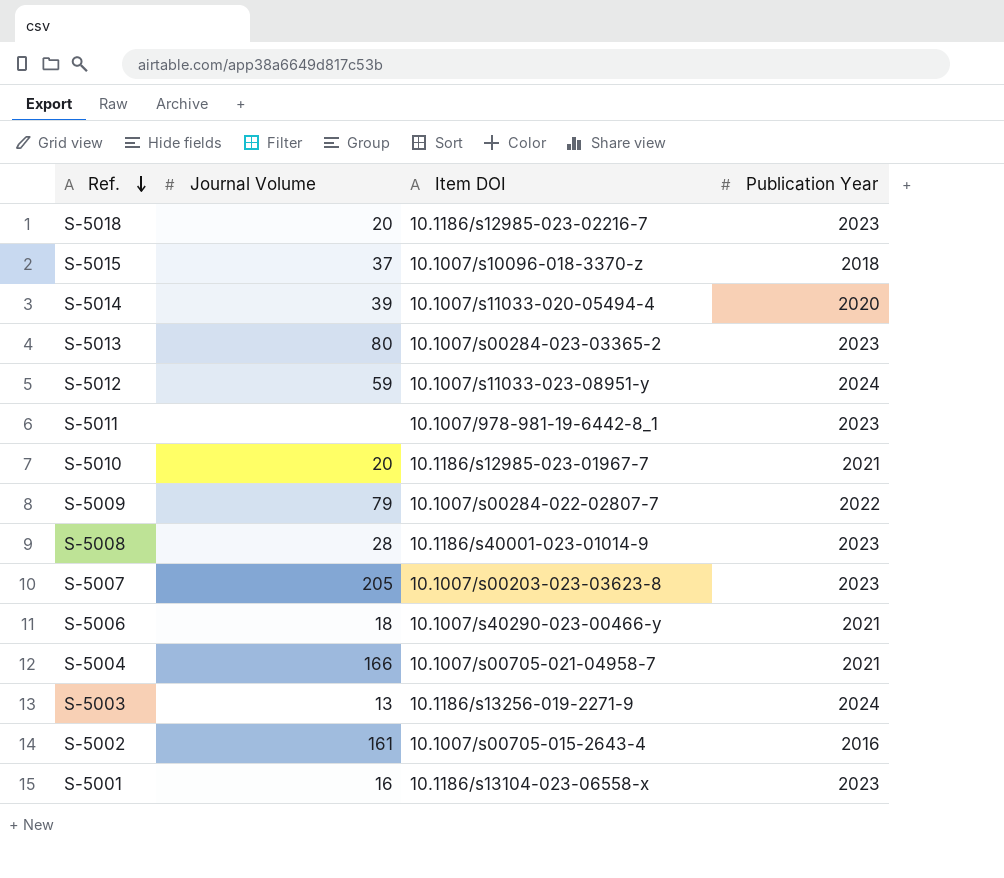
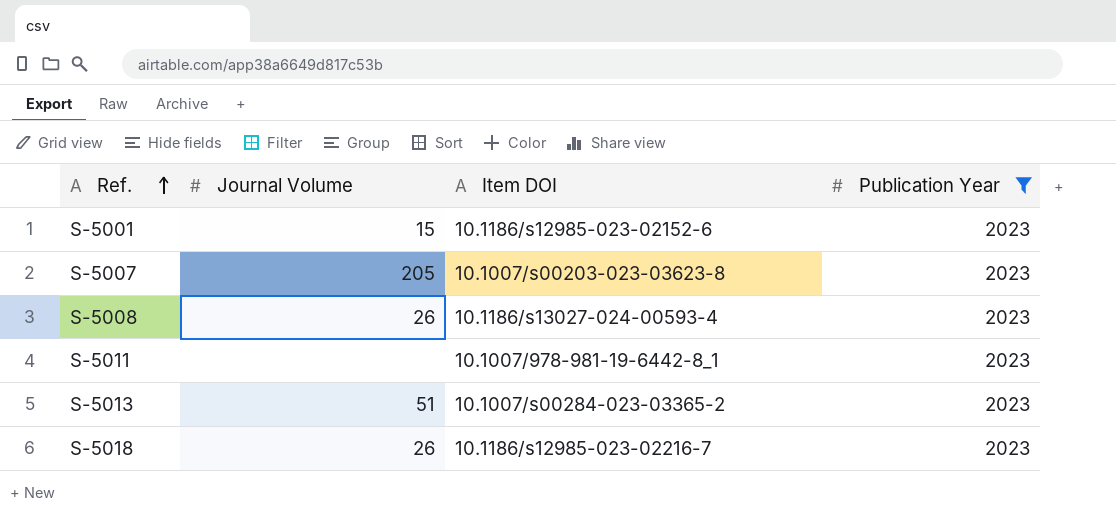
filter: none -> Publication Year = 2023
row order: Ref. descending -> Ref. ascending
S-5001 | Journal Volume: 16 -> 15
S-5001 | Item DOI: 10.1186/s13104-023-06558-x -> 10.1186/s12985-023-02152-6
S-5008 | Journal Volume: 28 -> 26
S-5008 | Item DOI: 10.1186/s40001-023-01014-9 -> 10.1186/s13027-024-00593-4
S-5013 | Journal Volume: 80 -> 51
S-5018 | Journal Volume: 20 -> 26

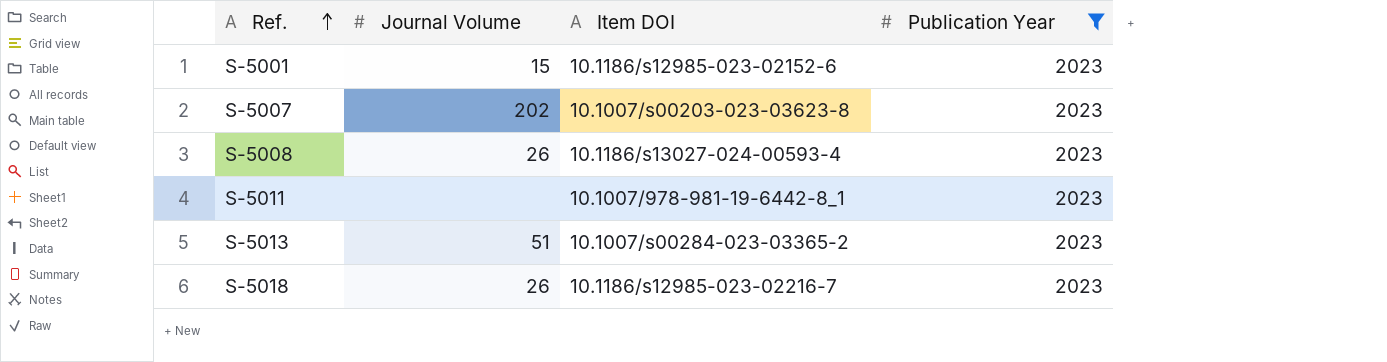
S-5007 | Journal Volume: 205 -> 202

